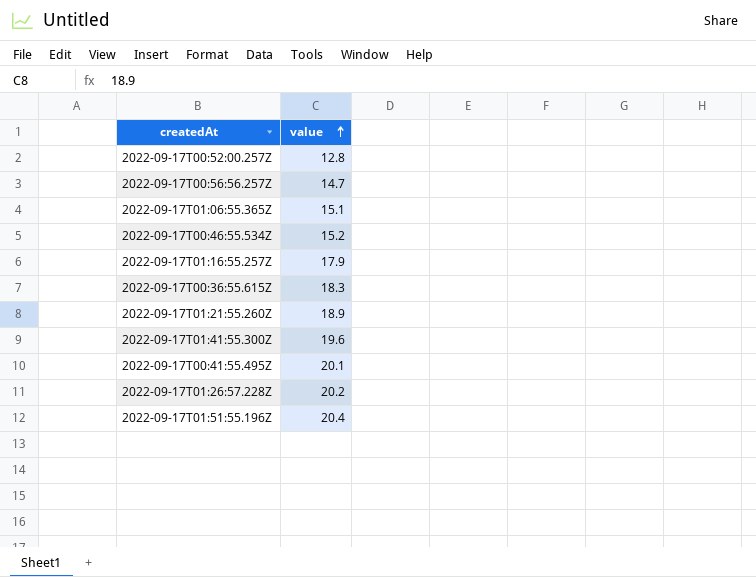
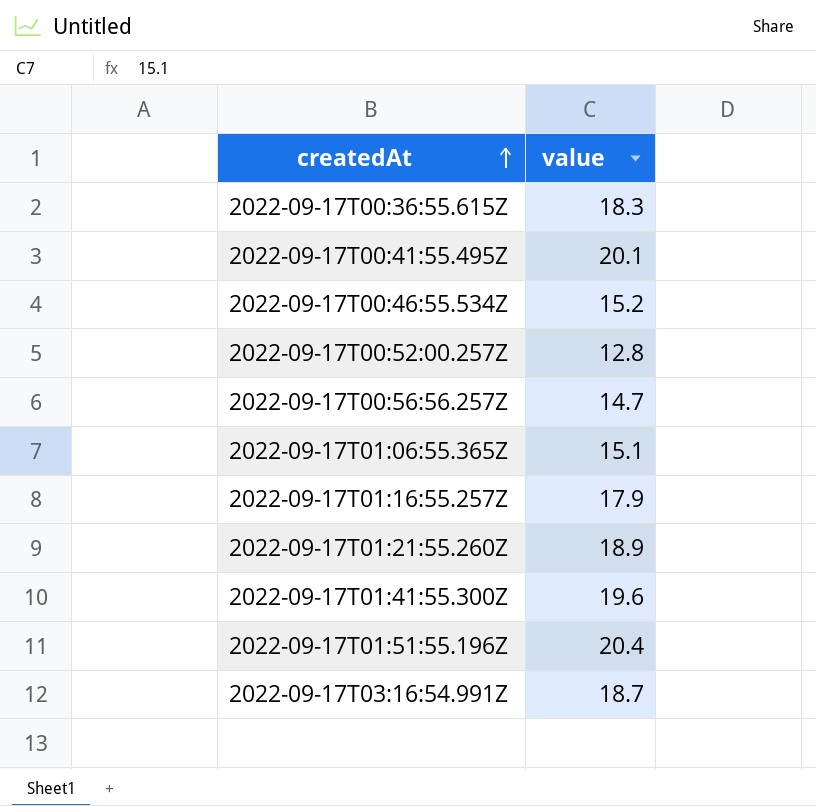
row order: value ascending -> createdAt ascending
row 2022-09-17T01:26:57.228Z: 20.2 -> none
row 2022-09-17T03:16:54.991Z: none -> 18.7

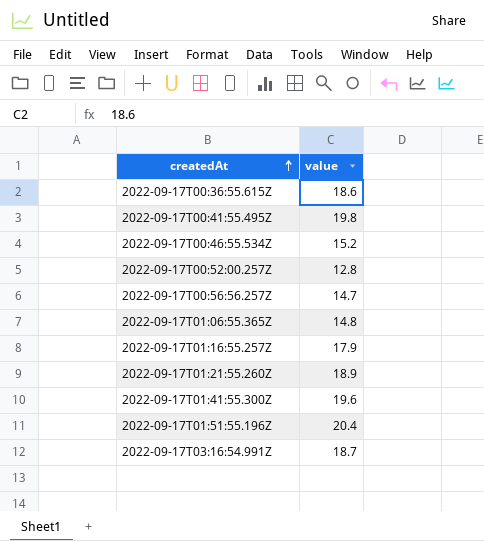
2022-09-17T00:36:55.615Z | value: 18.3 -> 18.6
2022-09-17T00:41:55.495Z | value: 20.1 -> 19.8
2022-09-17T01:06:55.365Z | value: 15.1 -> 14.8

